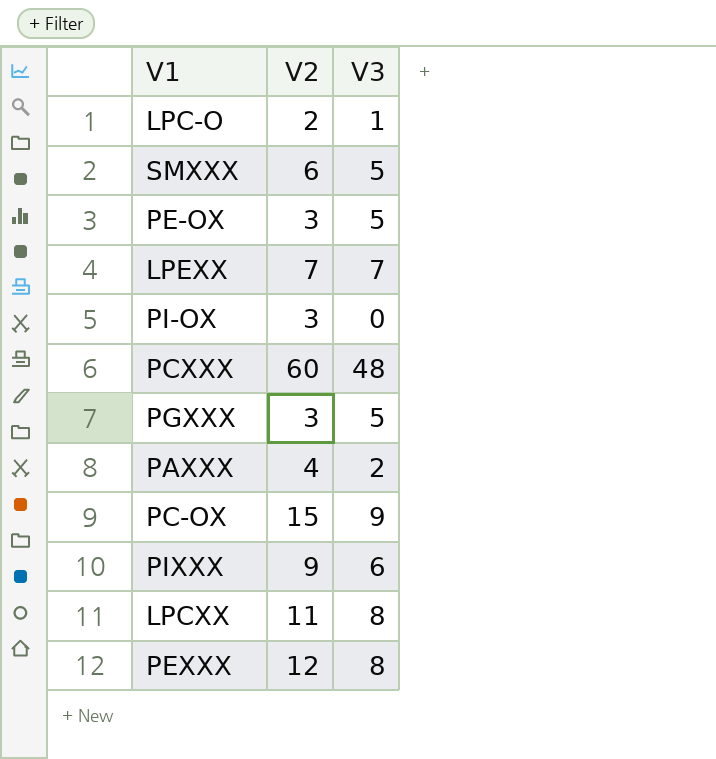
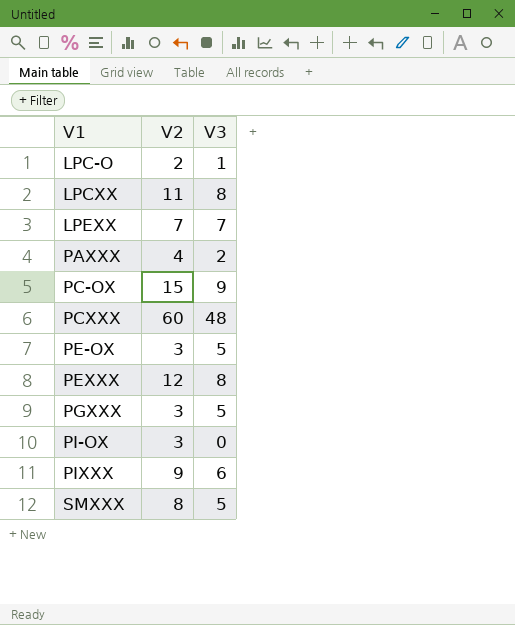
row order: none -> V1 ascending
SMXXX | V2: 6 -> 8

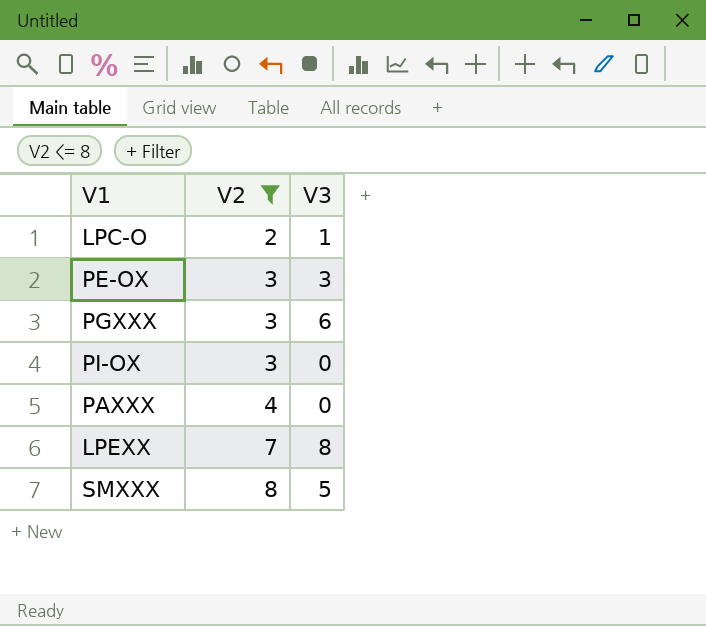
filter: none -> V2 <= 8
row order: V1 ascending -> V2 ascending
PE-OX | V3: 5 -> 3
PGXXX | V3: 5 -> 6
PAXXX | V3: 2 -> 0
LPEXX | V3: 7 -> 8

